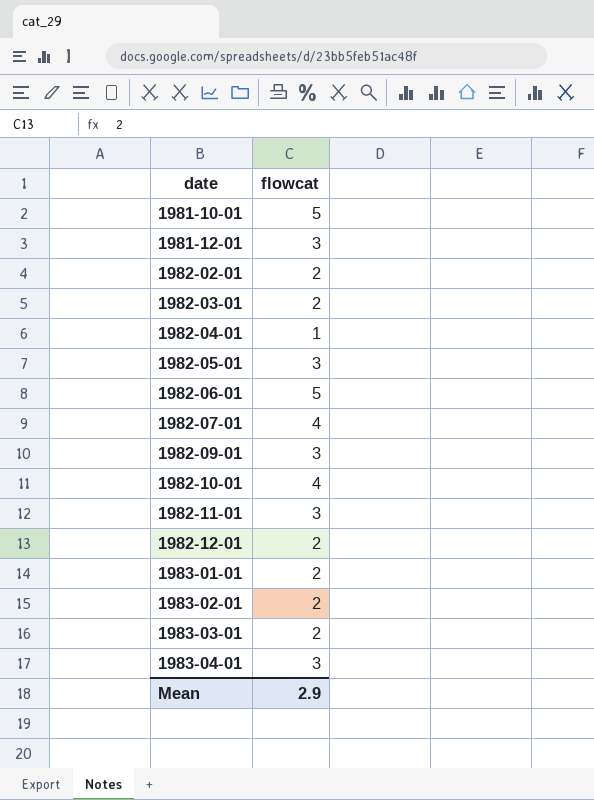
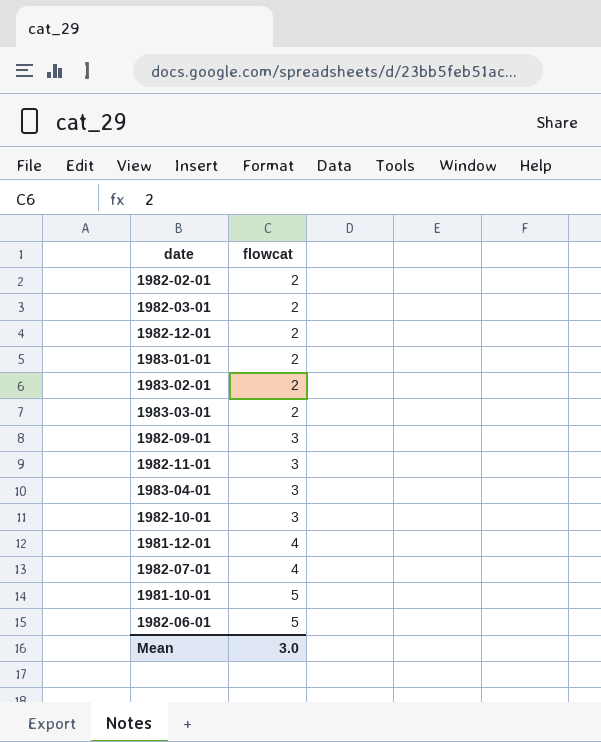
row order: date ascending -> flowcat ascending
row 1982-04-01: 1 -> none
row 1982-05-01: 3 -> none
1982-10-01 | flowcat: 4 -> 3
1981-12-01 | flowcat: 3 -> 4
Mean | flowcat: 2.9 -> 3.0

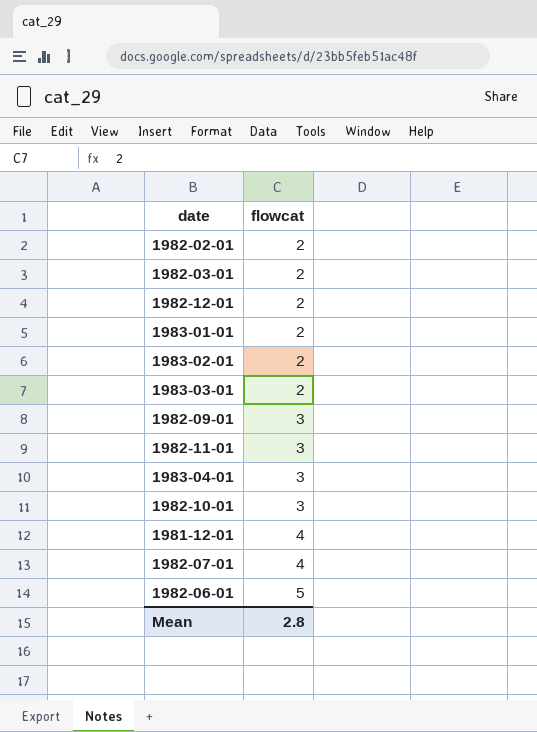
row 1981-10-01: 5 -> none
Mean | flowcat: 3.0 -> 2.8

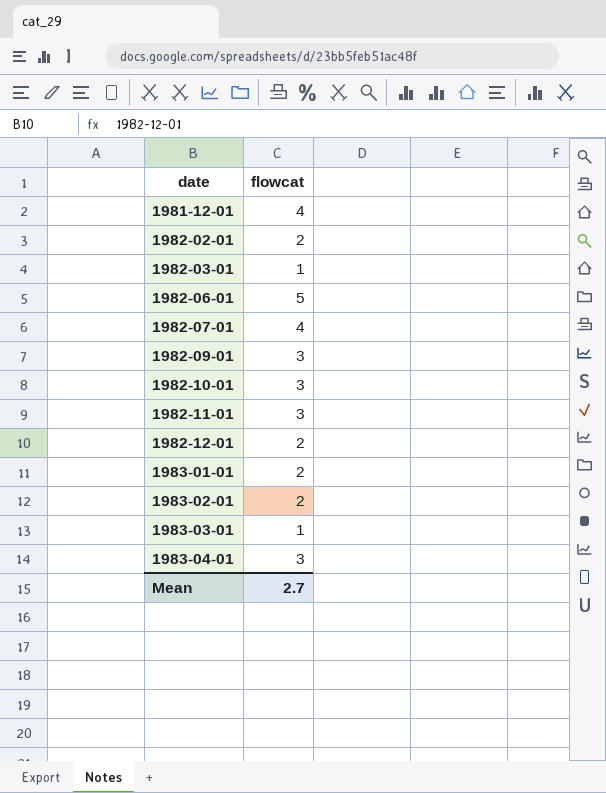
row order: flowcat ascending -> date ascending
1982-03-01 | flowcat: 2 -> 1
1983-03-01 | flowcat: 2 -> 1
Mean | flowcat: 2.8 -> 2.7

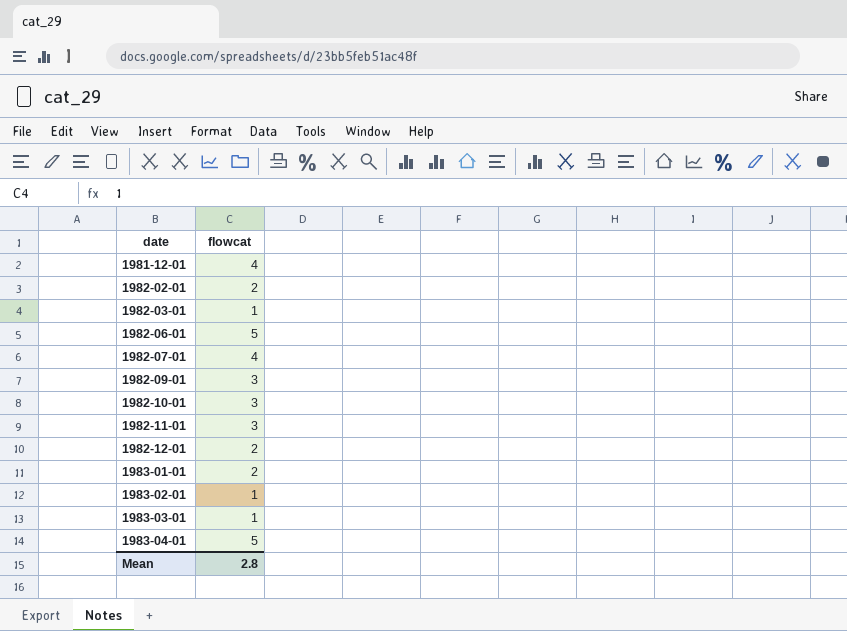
1983-02-01 | flowcat: 2 -> 1
1983-04-01 | flowcat: 3 -> 5
Mean | flowcat: 2.7 -> 2.8

